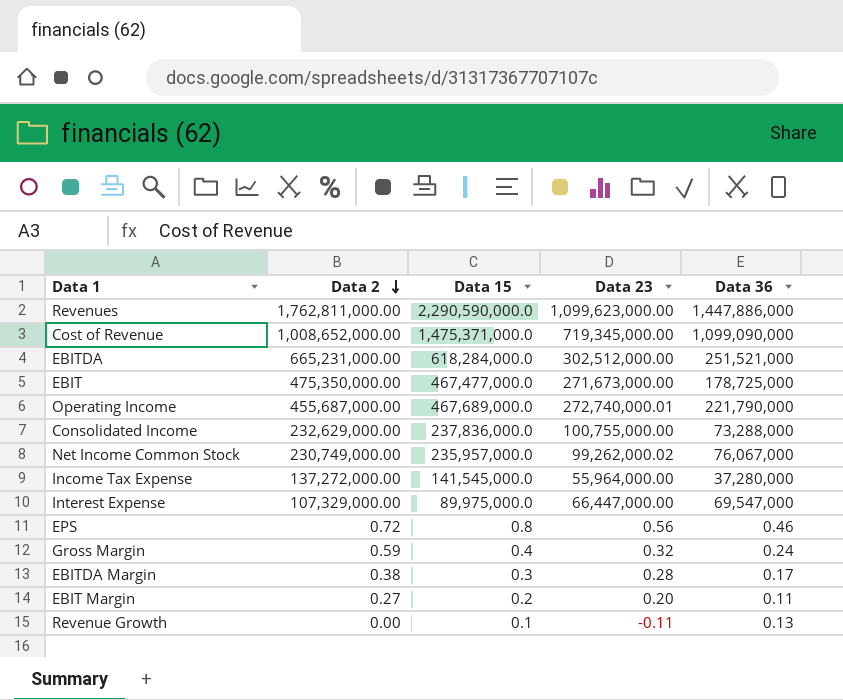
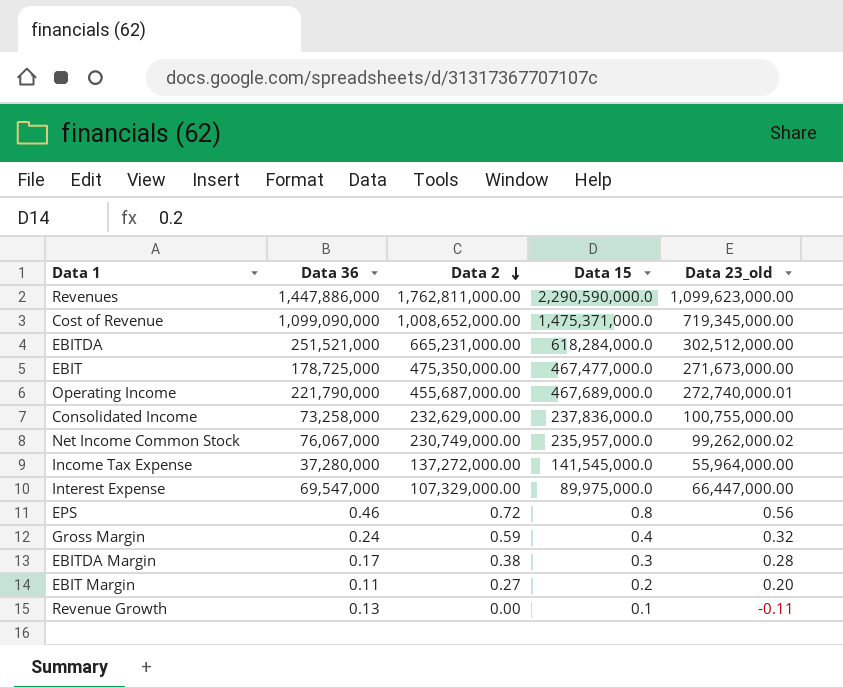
column Data 36 | position: 5 -> 2
column name: Data 23 -> Data 23_old
Consolidated Income | Data 36: 73,288,000 -> 73,258,000

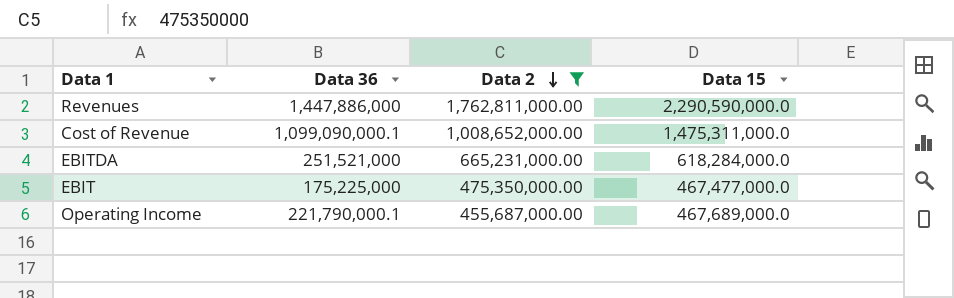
filter: none -> Data 2 >= 455,687,000.00
column Data 23_old | position: 5 -> none
Cost of Revenue | Data 36: 1,099,090,000 -> 1,099,090,000.1
Cost of Revenue | Data 15: 1,475,371,000.0 -> 1,475,311,000.0
EBIT | Data 36: 178,725,000 -> 175,225,000
Operating Income | Data 36: 221,790,000 -> 221,790,000.1

